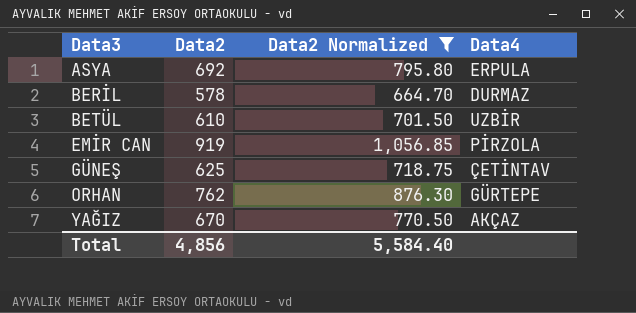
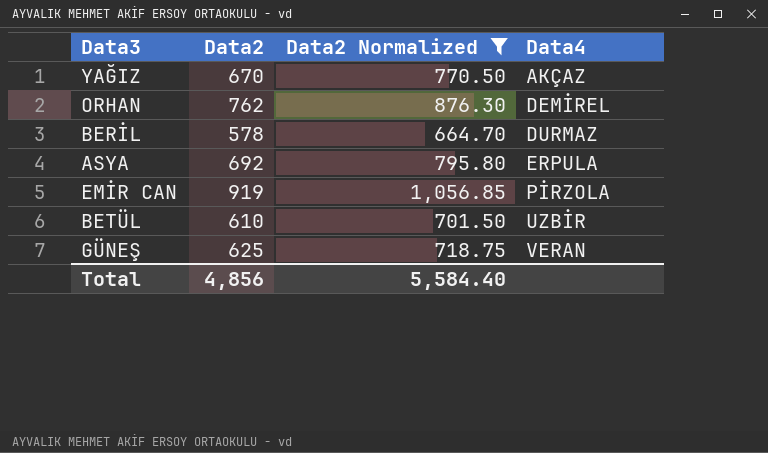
row order: Data3 ascending -> Data4 ascending
ORHAN | Data4: GÜRTEPE -> DEMİREL
GÜNEŞ | Data4: ÇETİNTAV -> VERAN

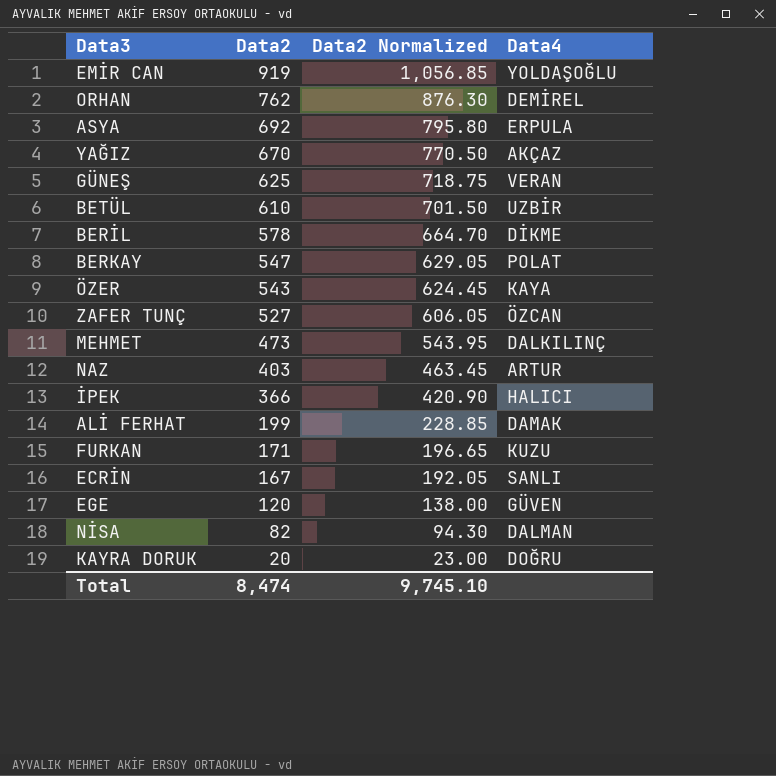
filter: Data2 Normalized >= 664.70 -> none
row order: Data4 ascending -> Data2 descending
EMİR CAN | Data4: PİRZOLA -> YOLDAŞOĞLU
BERİL | Data4: DURMAZ -> DİKME
Total | Data2: 4,856 -> 8,474
Total | Data2 Normalized: 5,584.40 -> 9,745.10

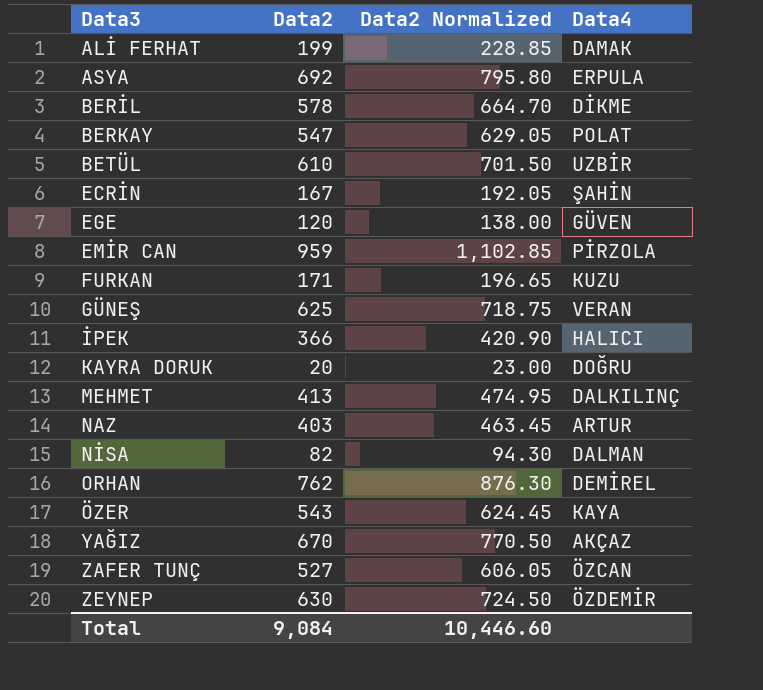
row order: Data2 descending -> Data3 ascending
ECRİN | Data4: SANLI -> ŞAHİN
EMİR CAN | Data2: 919 -> 959
EMİR CAN | Data2 Normalized: 1,056.85 -> 1,102.85
EMİR CAN | Data4: YOLDAŞOĞLU -> PİRZOLA
MEHMET | Data2: 473 -> 413
MEHMET | Data2 Normalized: 543.95 -> 474.95
row ZEYNEP: none -> 630 | 724.50 | ÖZDEMİR
Total | Data2: 8,474 -> 9,084
Total | Data2 Normalized: 9,745.10 -> 10,446.60

